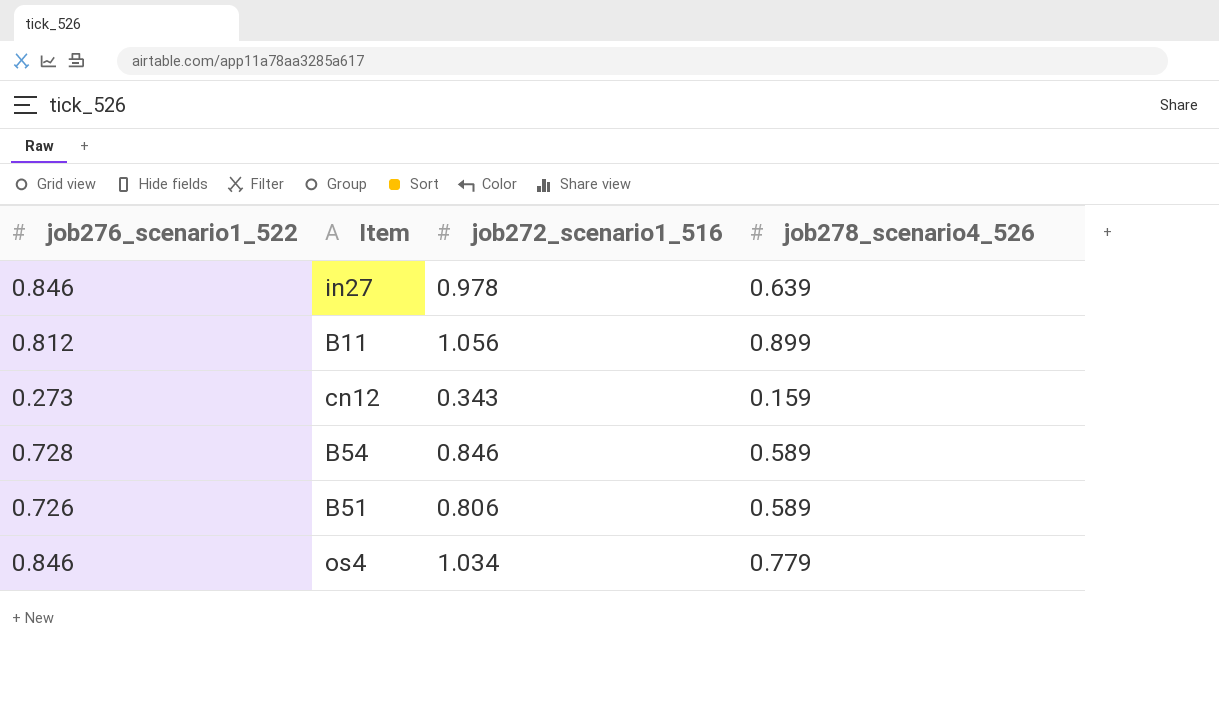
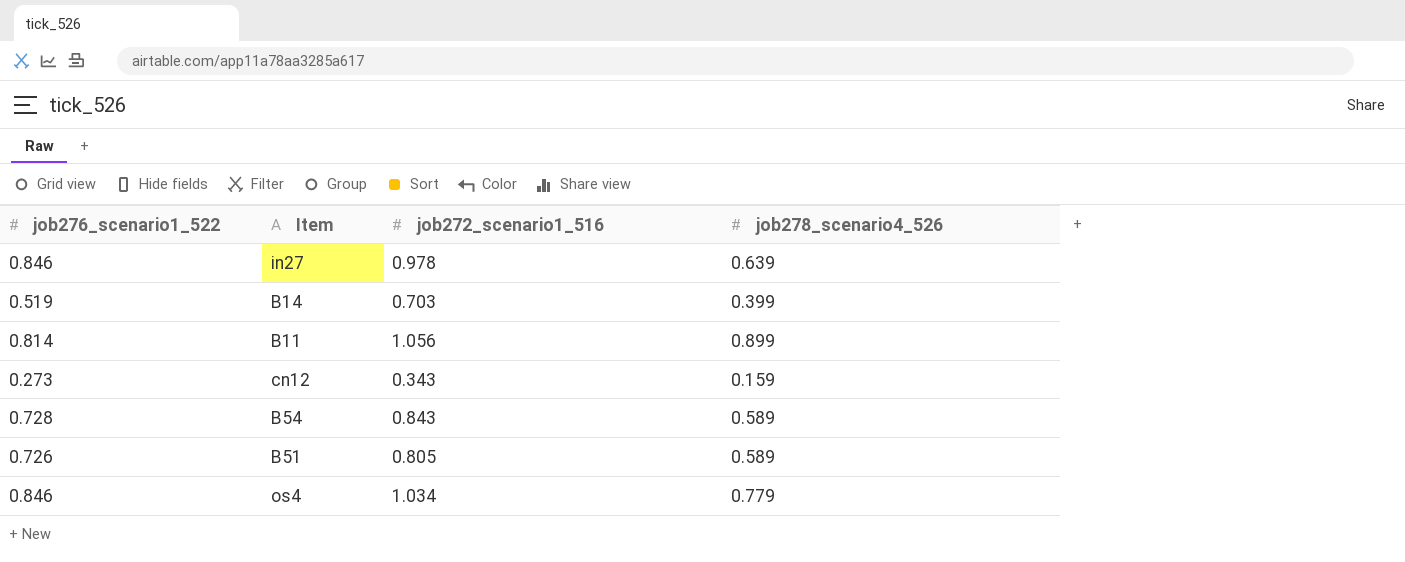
row B14: none -> 0.519 | 0.703 | 0.399
B11 | job276_scenario1_522: 0.812 -> 0.814
B54 | job272_scenario1_516: 0.846 -> 0.843
B51 | job272_scenario1_516: 0.806 -> 0.805

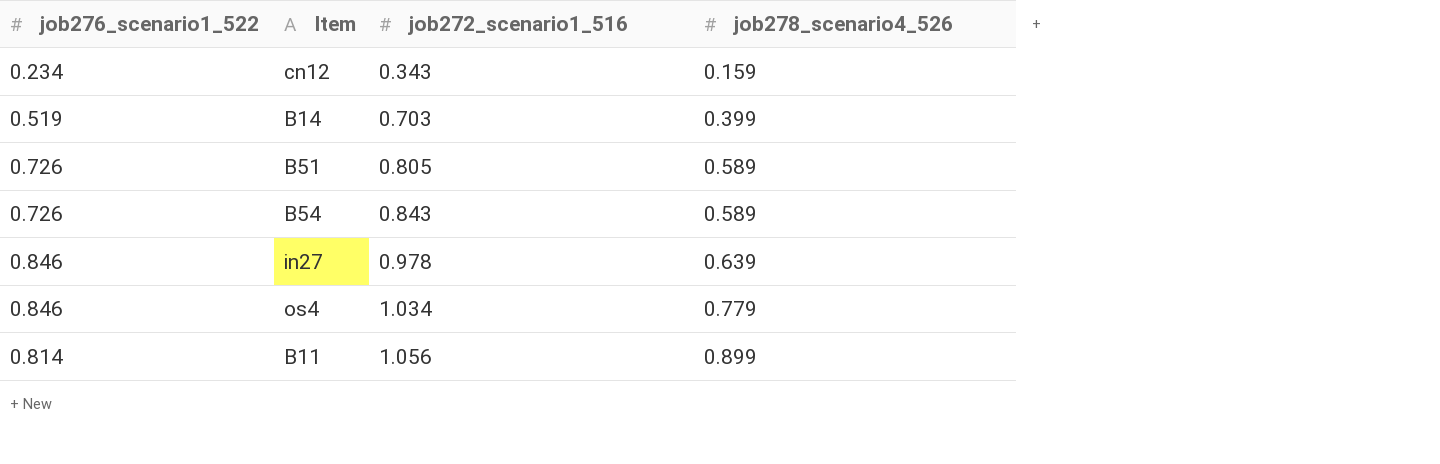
row order: none -> job272_scenario1_516 ascending
cn12 | job276_scenario1_522: 0.273 -> 0.234
B54 | job276_scenario1_522: 0.728 -> 0.726

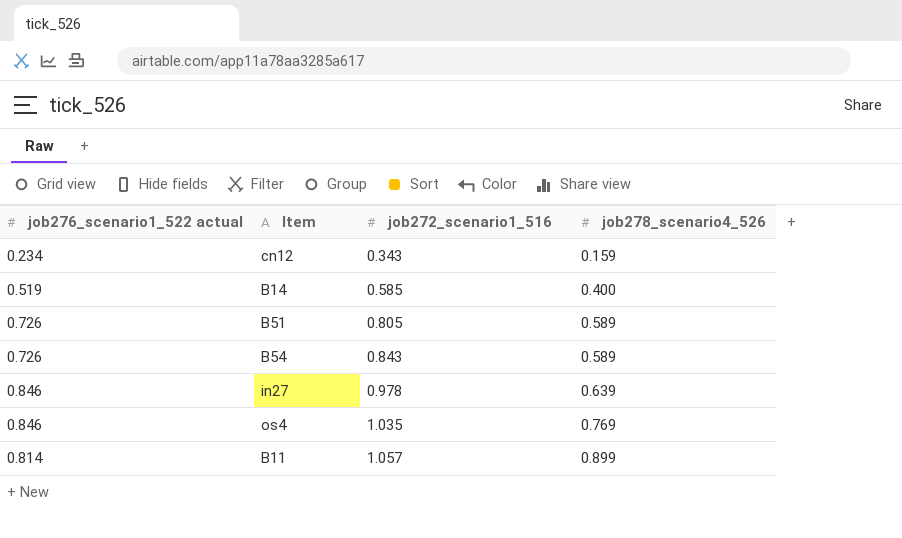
column name: job276_scenario1_522 -> job276_scenario1_522 actual
B14 | job272_scenario1_516: 0.703 -> 0.585
B14 | job278_scenario4_526: 0.399 -> 0.400
os4 | job272_scenario1_516: 1.034 -> 1.035
os4 | job278_scenario4_526: 0.779 -> 0.769
B11 | job272_scenario1_516: 1.056 -> 1.057

